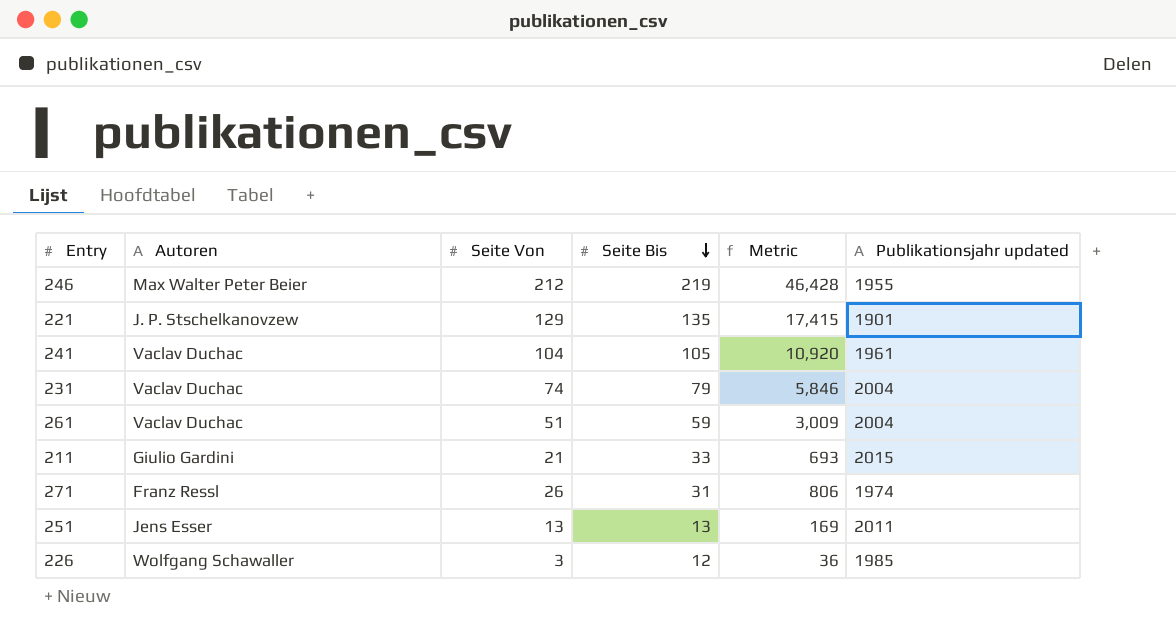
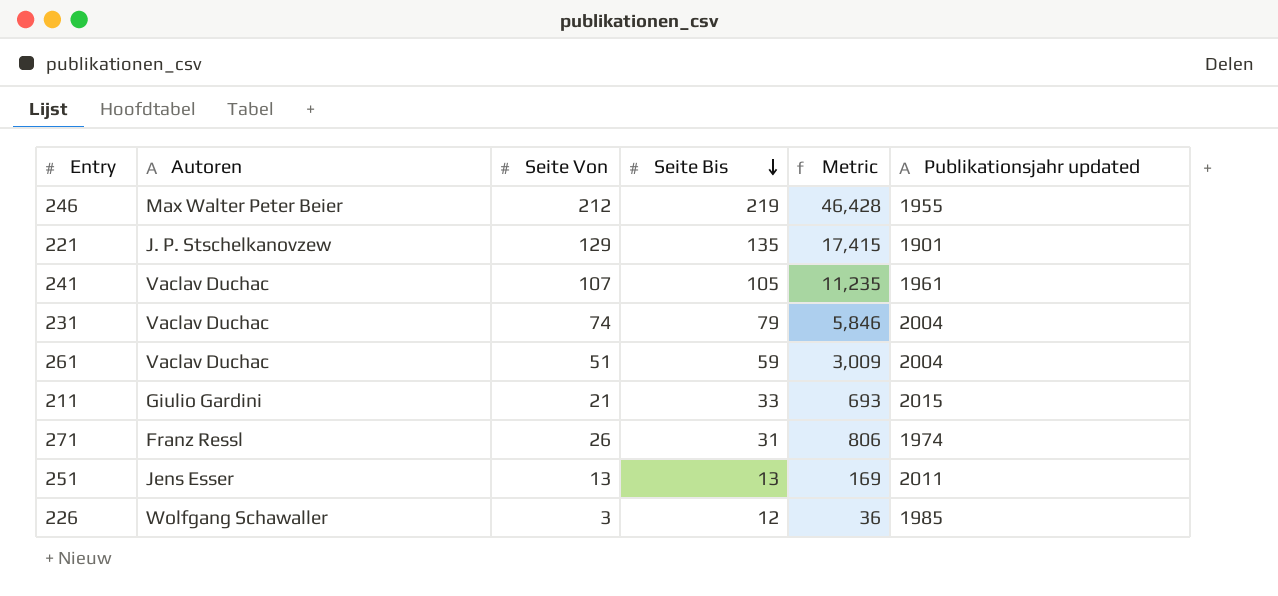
241 | Seite Von: 104 -> 107
241 | Metric: 10,920 -> 11,235

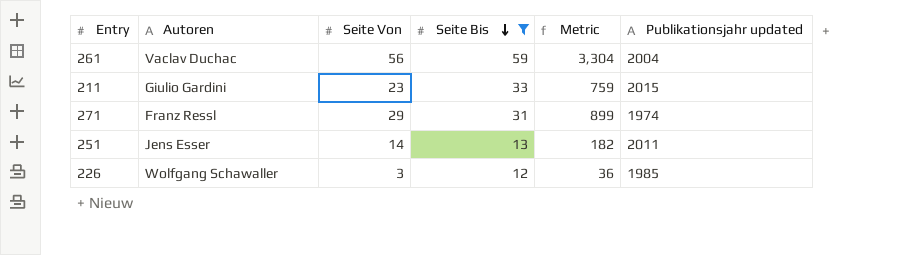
filter: none -> Seite Bis <= 59
261 | Seite Von: 51 -> 56
261 | Metric: 3,009 -> 3,304
211 | Seite Von: 21 -> 23
211 | Metric: 693 -> 759
271 | Seite Von: 26 -> 29
271 | Metric: 806 -> 899
251 | Seite Von: 13 -> 14
251 | Metric: 169 -> 182

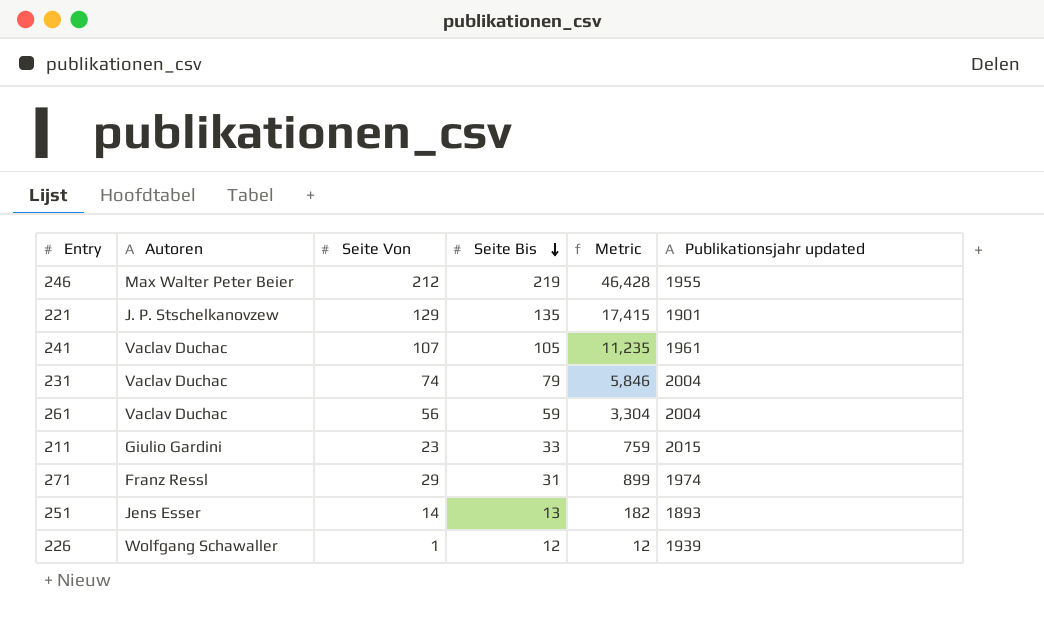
filter: Seite Bis <= 59 -> none
251 | Publikationsjahr updated: 2011 -> 1893
226 | Seite Von: 3 -> 1
226 | Metric: 36 -> 12
226 | Publikationsjahr updated: 1985 -> 1939

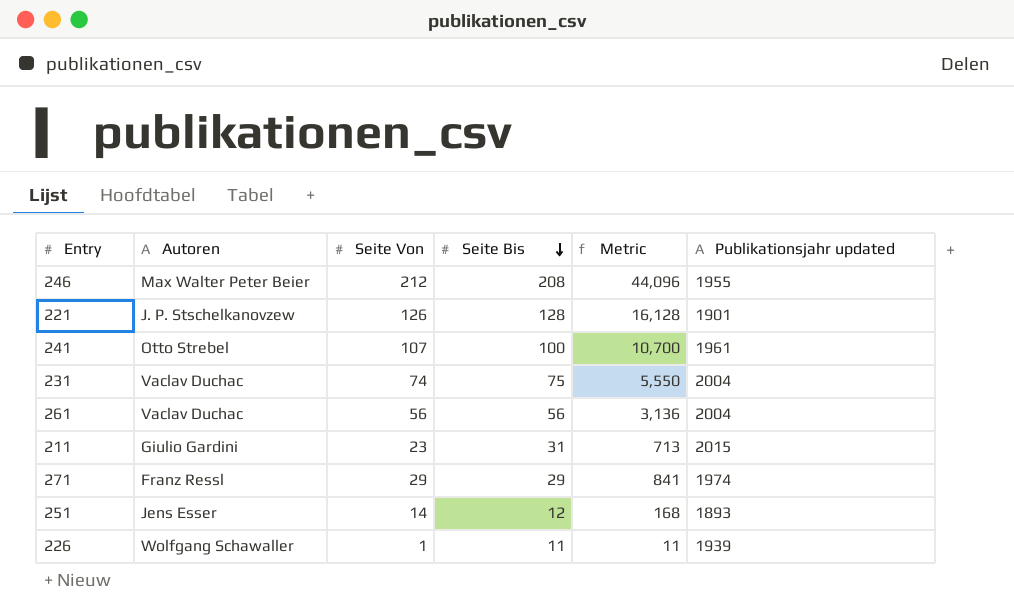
246 | Seite Bis: 219 -> 208
246 | Metric: 46,428 -> 44,096
221 | Seite Von: 129 -> 126
221 | Seite Bis: 135 -> 128
221 | Metric: 17,415 -> 16,128
241 | Autoren: Vaclav Duchac -> Otto Strebel
241 | Seite Bis: 105 -> 100
241 | Metric: 11,235 -> 10,700
231 | Seite Bis: 79 -> 75
231 | Metric: 5,846 -> 5,550
261 | Seite Bis: 59 -> 56
261 | Metric: 3,304 -> 3,136
211 | Seite Bis: 33 -> 31
211 | Metric: 759 -> 713
271 | Seite Bis: 31 -> 29
271 | Metric: 899 -> 841
251 | Seite Bis: 13 -> 12
251 | Metric: 182 -> 168
226 | Seite Bis: 12 -> 11
226 | Metric: 12 -> 11

